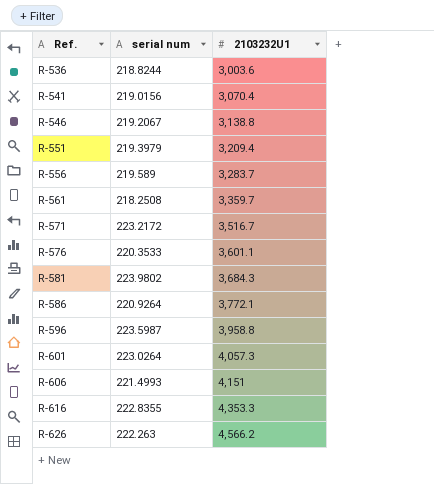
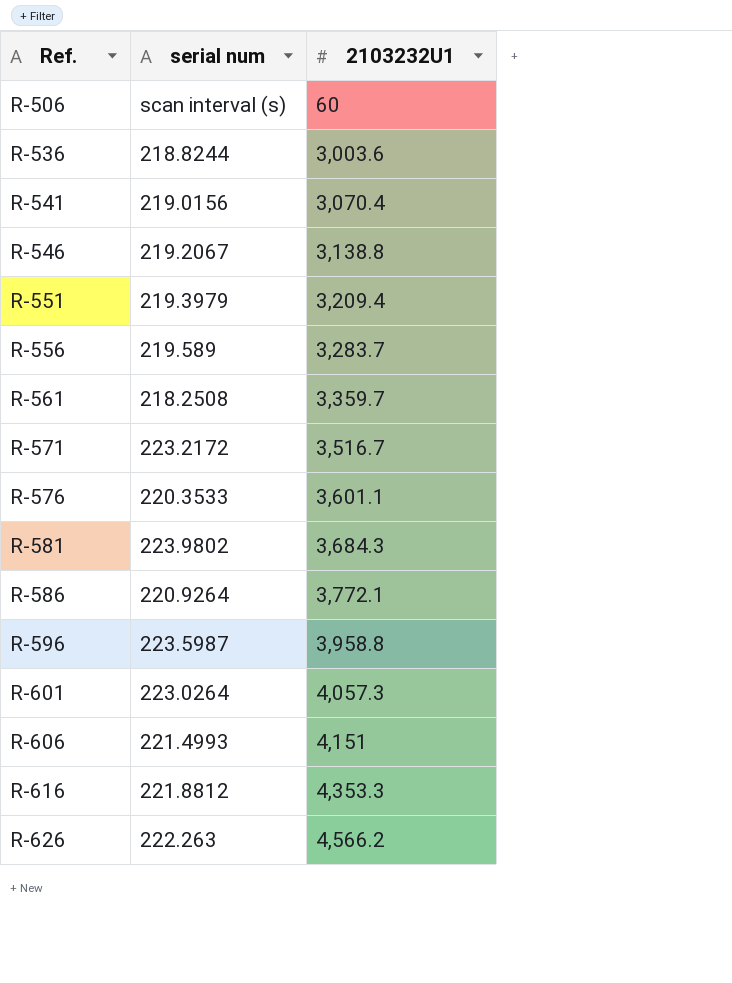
row R-506: none -> scan interval (s) | 60
R-616 | serial num: 222.8355 -> 221.8812

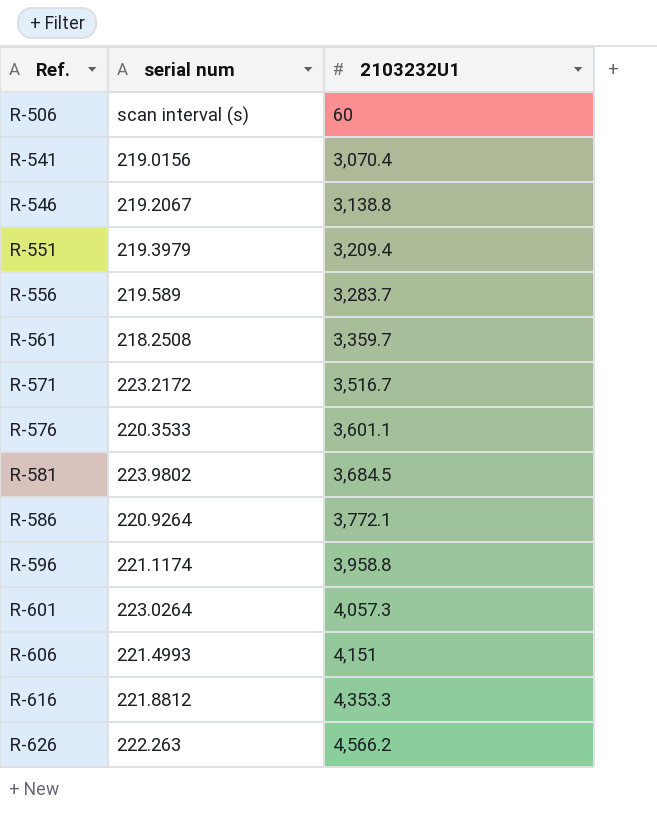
row R-536: 218.8244 | 3,003.6 -> none
R-581 | 2103232U1: 3,684.3 -> 3,684.5
R-596 | serial num: 223.5987 -> 221.1174

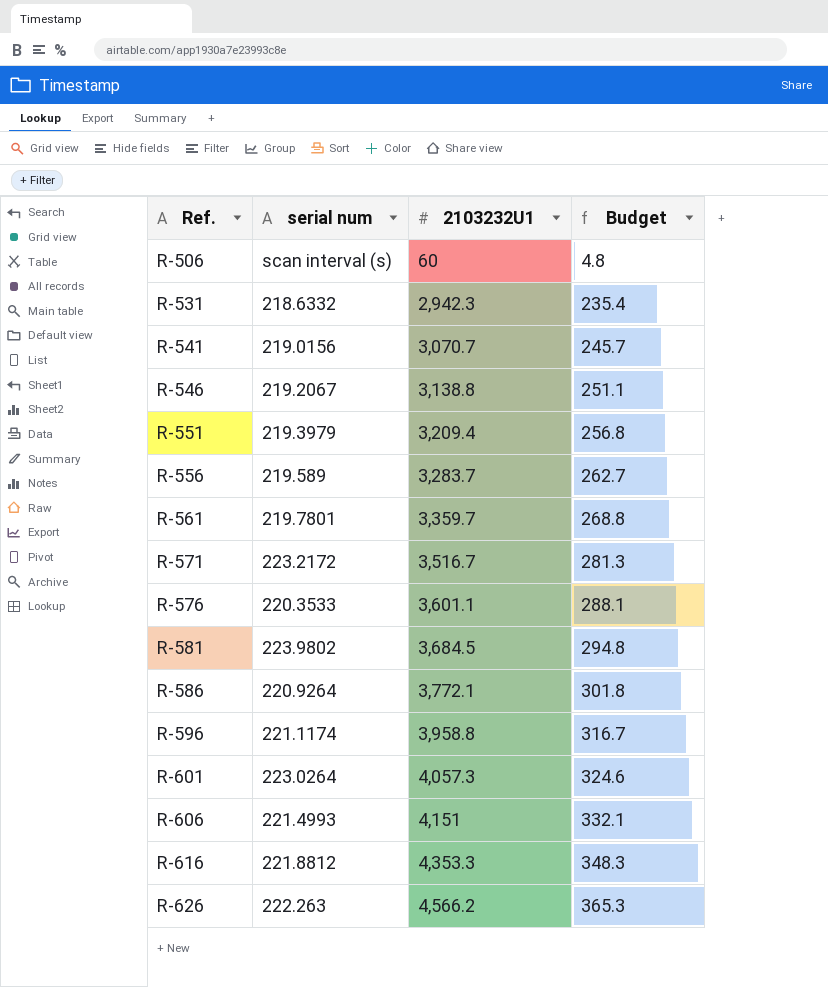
column Budget | formula: none -> [2103232U1] * 0.08
row R-531: none -> 218.6332 | 2,942.3 | 235.4
R-541 | 2103232U1: 3,070.4 -> 3,070.7
R-561 | serial num: 218.2508 -> 219.7801

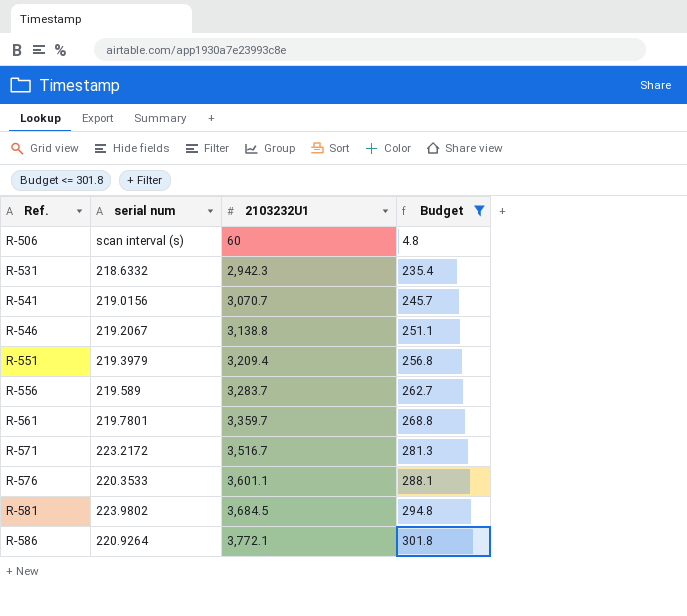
filter: none -> Budget <= 301.8

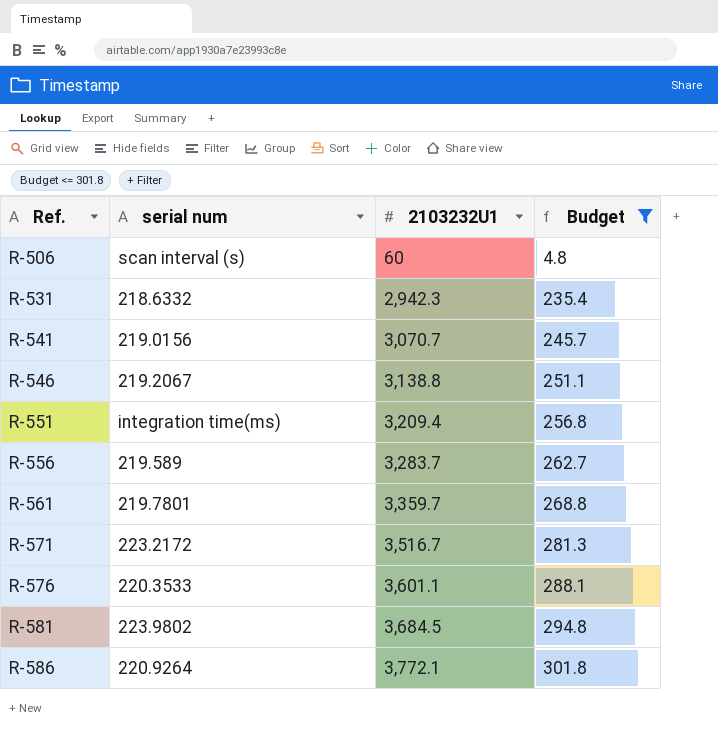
R-551 | serial num: 219.3979 -> integration time(ms)

